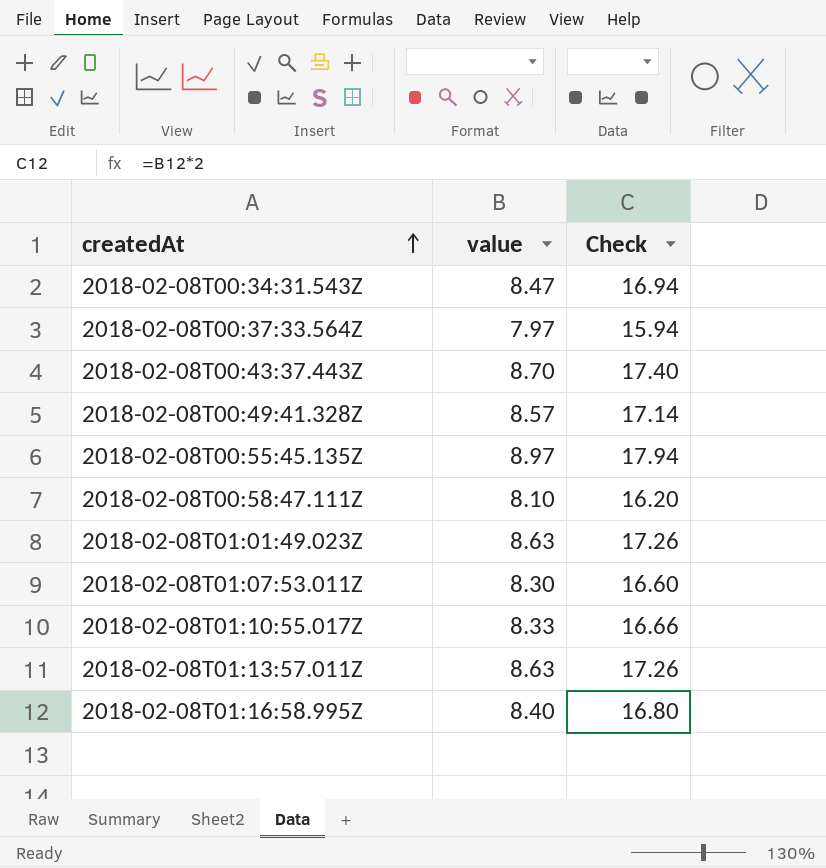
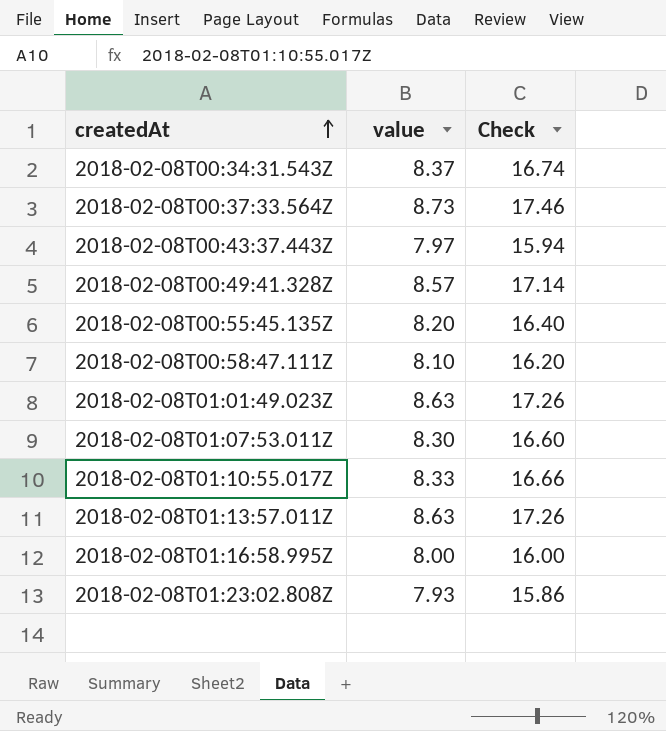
2018-02-08T00:34:31.543Z | value: 8.47 -> 8.37
2018-02-08T00:34:31.543Z | Check: 16.94 -> 16.74
2018-02-08T00:37:33.564Z | value: 7.97 -> 8.73
2018-02-08T00:37:33.564Z | Check: 15.94 -> 17.46
2018-02-08T00:43:37.443Z | value: 8.70 -> 7.97
2018-02-08T00:43:37.443Z | Check: 17.40 -> 15.94
2018-02-08T00:55:45.135Z | value: 8.97 -> 8.20
2018-02-08T00:55:45.135Z | Check: 17.94 -> 16.40
2018-02-08T01:16:58.995Z | value: 8.40 -> 8.00
2018-02-08T01:16:58.995Z | Check: 16.80 -> 16.00
row 2018-02-08T01:23:02.808Z: none -> 7.93 | 15.86

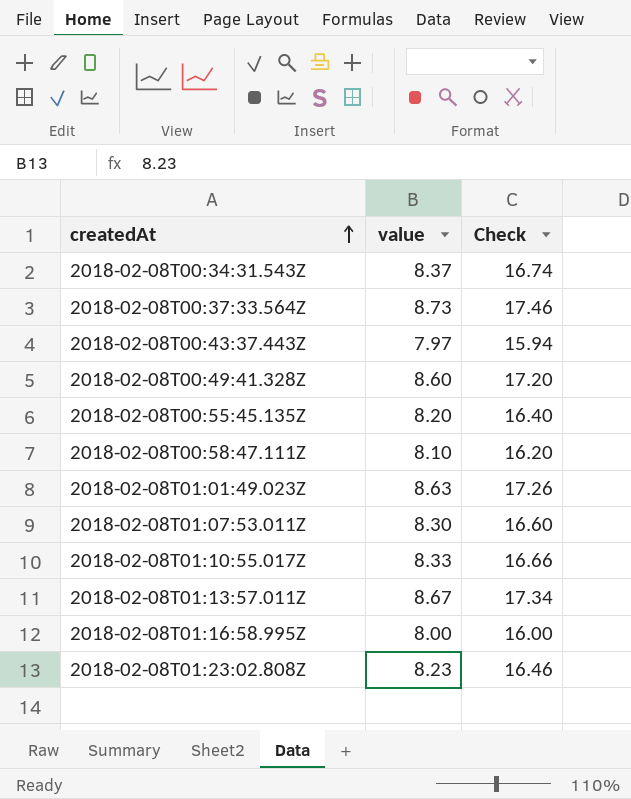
2018-02-08T00:49:41.328Z | value: 8.57 -> 8.60
2018-02-08T00:49:41.328Z | Check: 17.14 -> 17.20
2018-02-08T01:13:57.011Z | value: 8.63 -> 8.67
2018-02-08T01:13:57.011Z | Check: 17.26 -> 17.34
2018-02-08T01:23:02.808Z | value: 7.93 -> 8.23
2018-02-08T01:23:02.808Z | Check: 15.86 -> 16.46

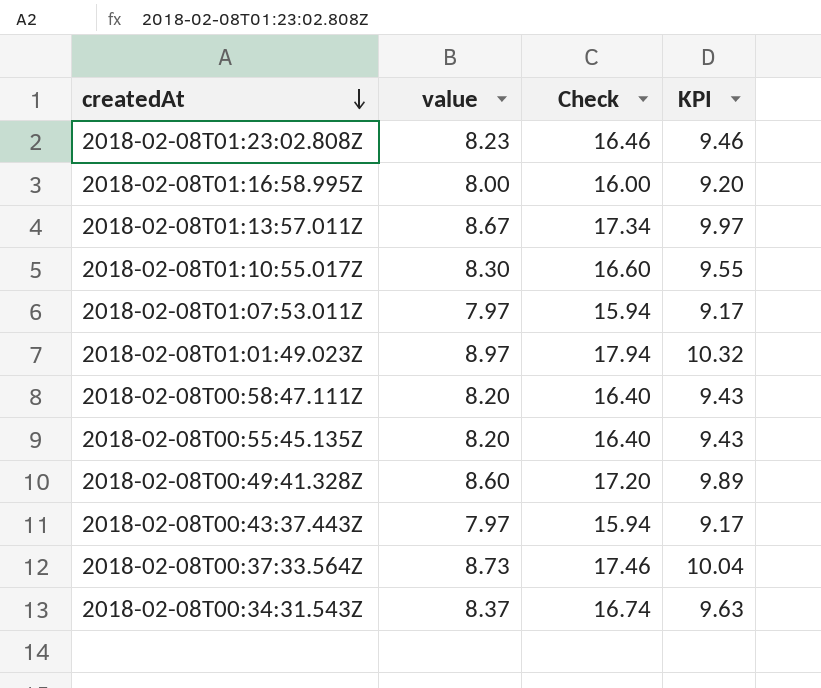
row order: createdAt ascending -> createdAt descending
column KPI | formula: none -> [value] * 1.15
2018-02-08T01:10:55.017Z | value: 8.33 -> 8.30
2018-02-08T01:10:55.017Z | Check: 16.66 -> 16.60
2018-02-08T01:07:53.011Z | value: 8.30 -> 7.97
2018-02-08T01:07:53.011Z | Check: 16.60 -> 15.94
2018-02-08T01:01:49.023Z | value: 8.63 -> 8.97
2018-02-08T01:01:49.023Z | Check: 17.26 -> 17.94
2018-02-08T00:58:47.111Z | value: 8.10 -> 8.20
2018-02-08T00:58:47.111Z | Check: 16.20 -> 16.40

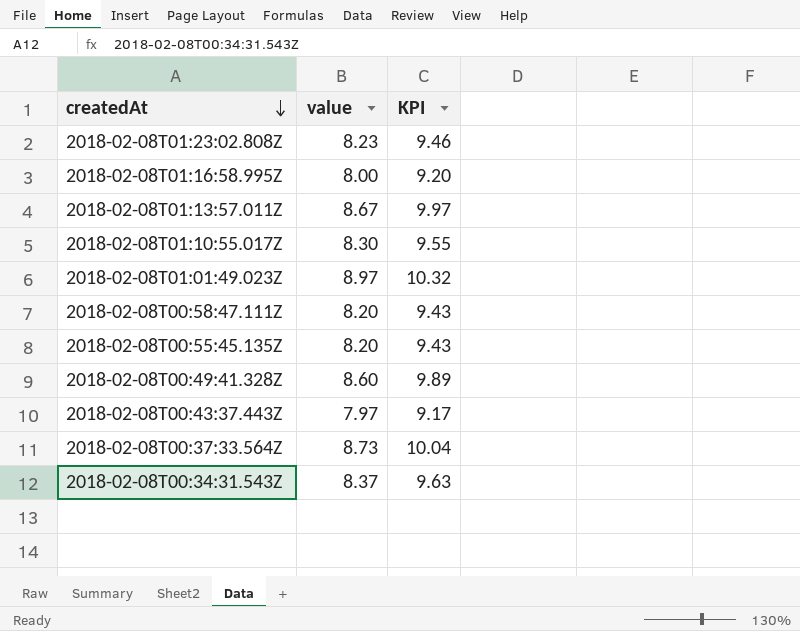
column Check | formula: [value] * 2 -> none
row 2018-02-08T01:07:53.011Z: 7.97 | 15.94 | 9.17 -> none

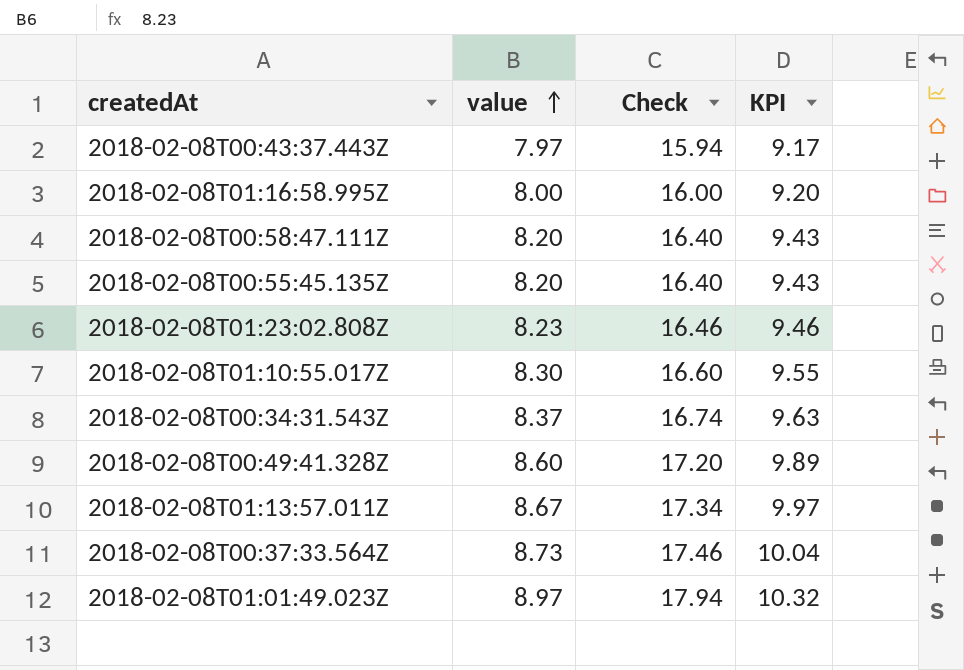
row order: createdAt descending -> value ascending
column Check | formula: none -> [value] * 2

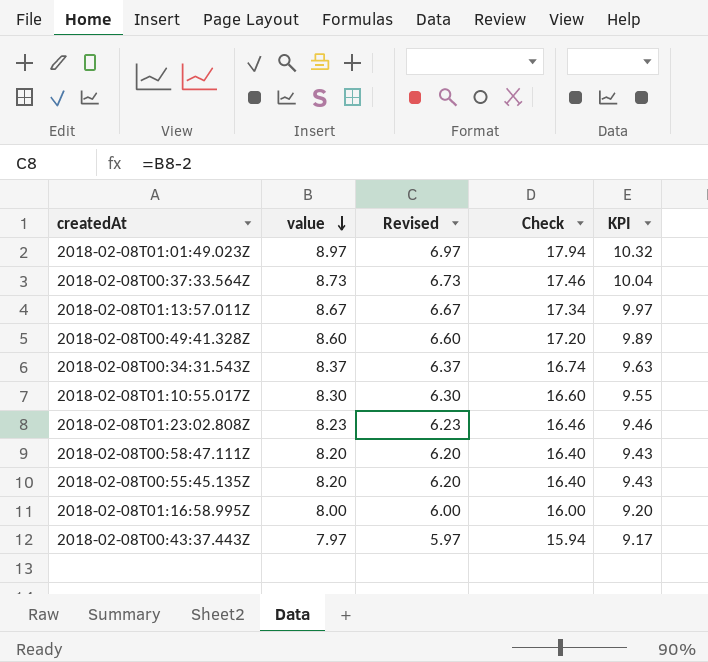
row order: value ascending -> value descending
column Revised | formula: none -> [value] - 2

